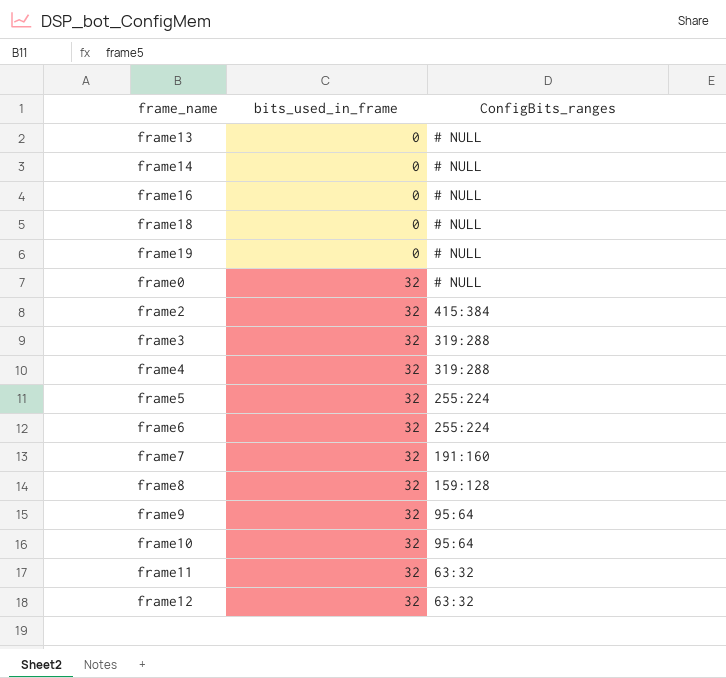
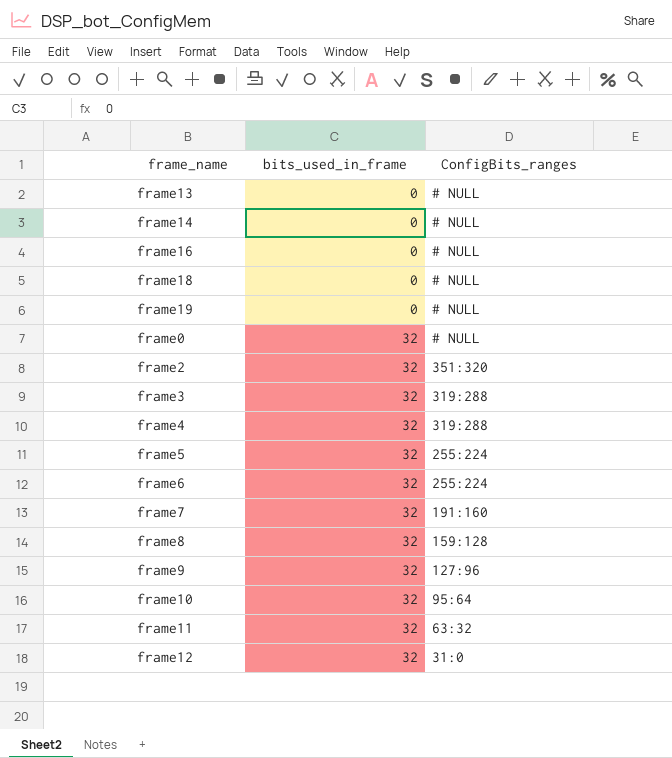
frame2 | ConfigBits_ranges: 415:384 -> 351:320
frame9 | ConfigBits_ranges: 95:64 -> 127:96
frame12 | ConfigBits_ranges: 63:32 -> 31:0

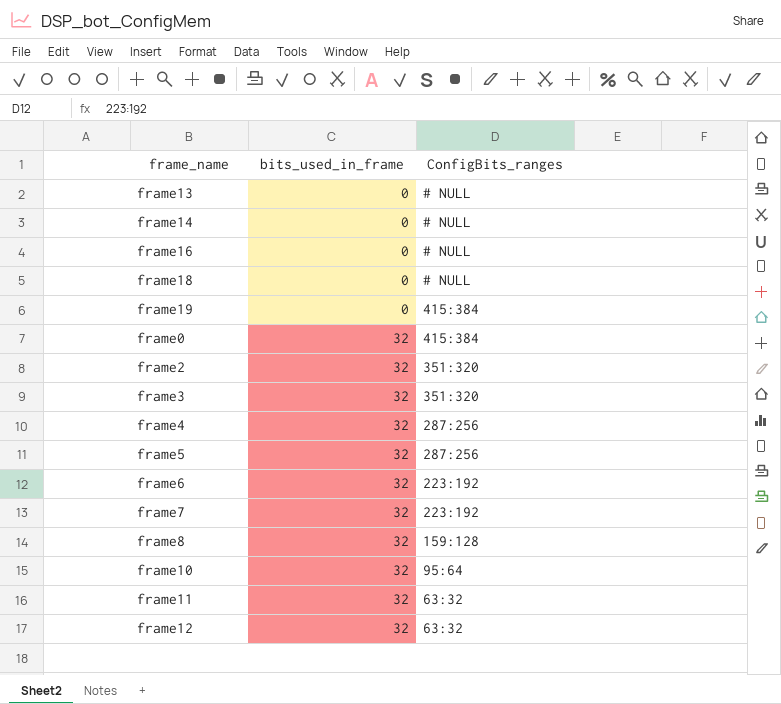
row frame9: 32 | 127:96 -> none
frame19 | ConfigBits_ranges: # NULL -> 415:384
frame0 | ConfigBits_ranges: # NULL -> 415:384
frame3 | ConfigBits_ranges: 319:288 -> 351:320
frame4 | ConfigBits_ranges: 319:288 -> 287:256
frame5 | ConfigBits_ranges: 255:224 -> 287:256
frame6 | ConfigBits_ranges: 255:224 -> 223:192
frame7 | ConfigBits_ranges: 191:160 -> 223:192
frame12 | ConfigBits_ranges: 31:0 -> 63:32

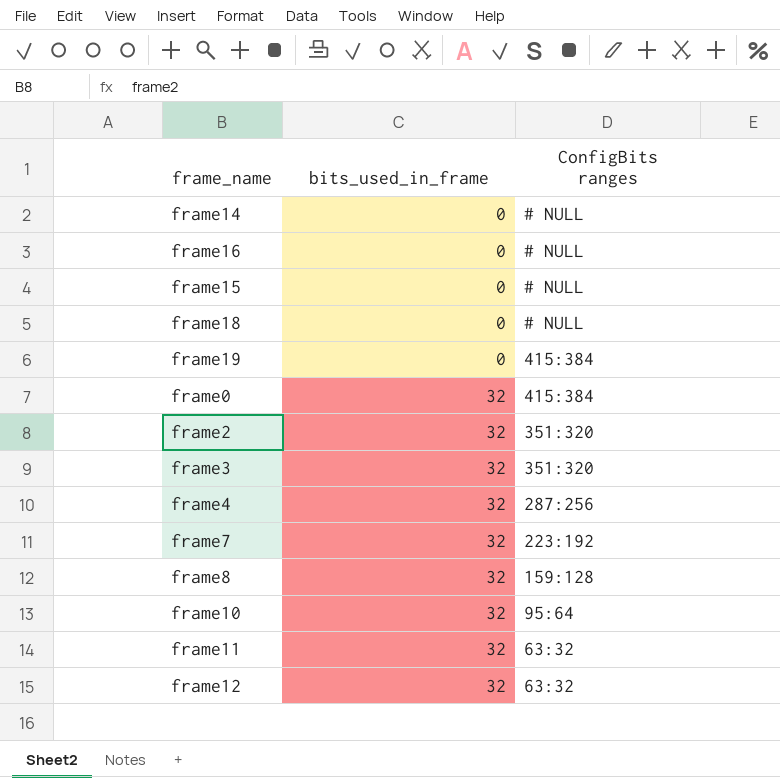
column name: ConfigBits_ranges -> ConfigBits ranges
row frame13: 0 | # NULL -> none
row frame5: 32 | 287:256 -> none
row frame6: 32 | 223:192 -> none
row frame15: none -> 0 | # NULL

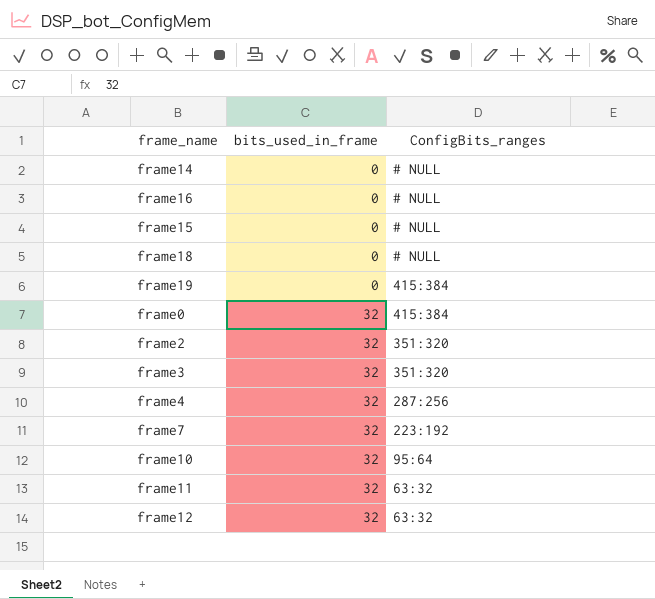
column name: ConfigBits ranges -> ConfigBits_ranges
row frame8: 32 | 159:128 -> none

